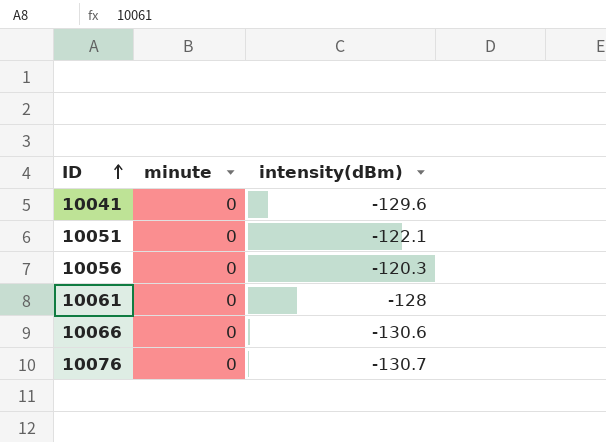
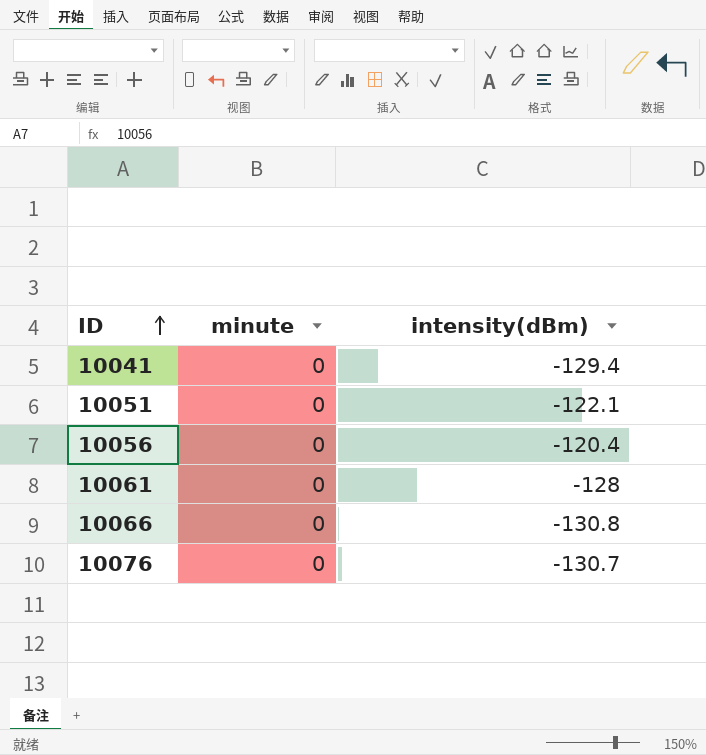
10041 | intensity(dBm): -129.6 -> -129.4
10056 | intensity(dBm): -120.3 -> -120.4
10066 | intensity(dBm): -130.6 -> -130.8

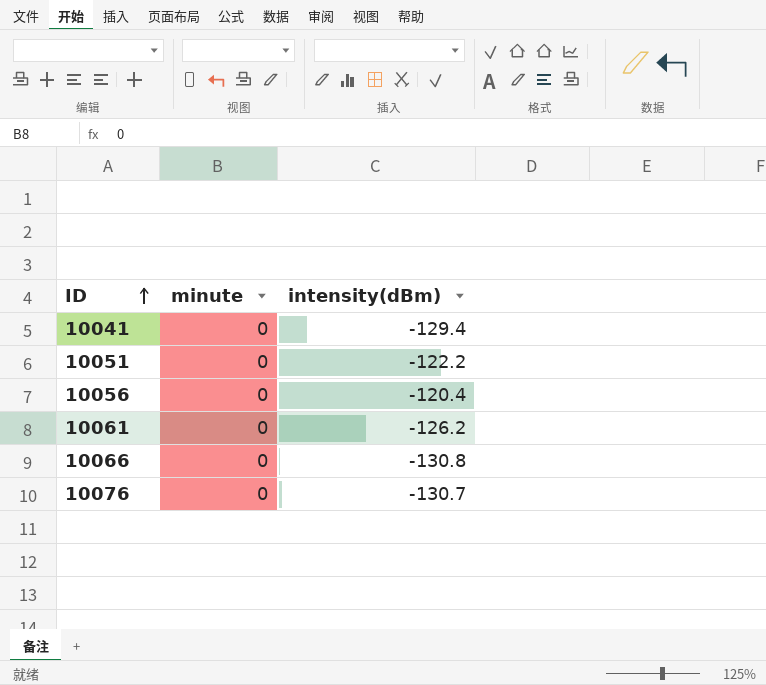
10051 | intensity(dBm): -122.1 -> -122.2
10061 | intensity(dBm): -128 -> -126.2

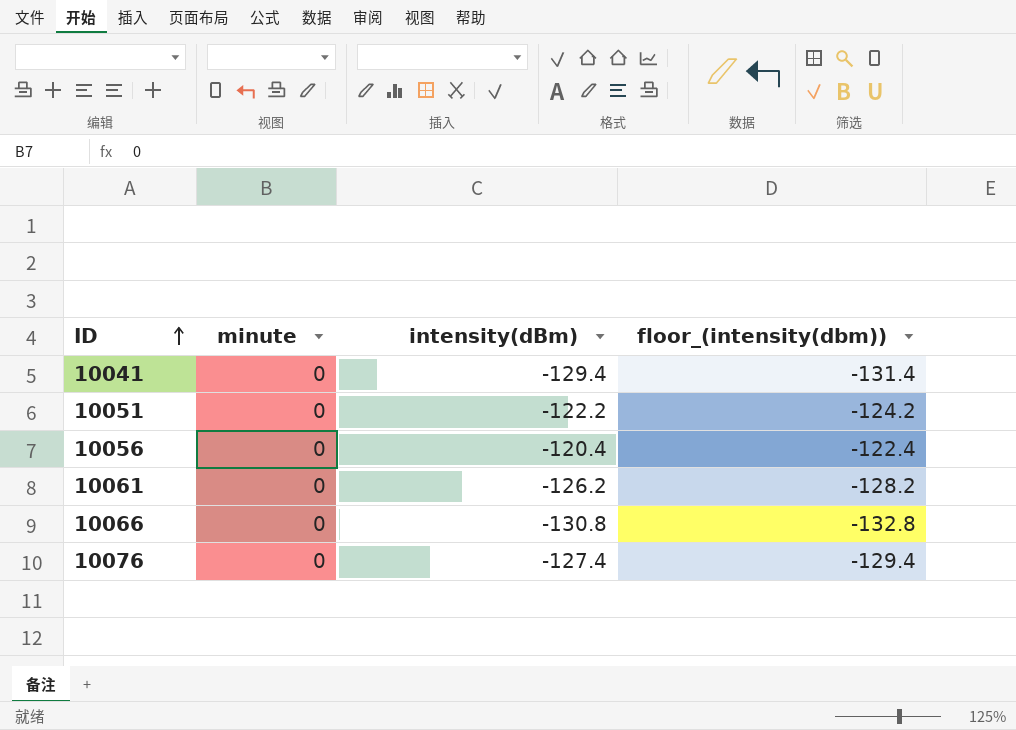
column floor_(intensity(dbm)) | formula: none -> [intensity(dBm)] - 2
10076 | intensity(dBm): -130.7 -> -127.4

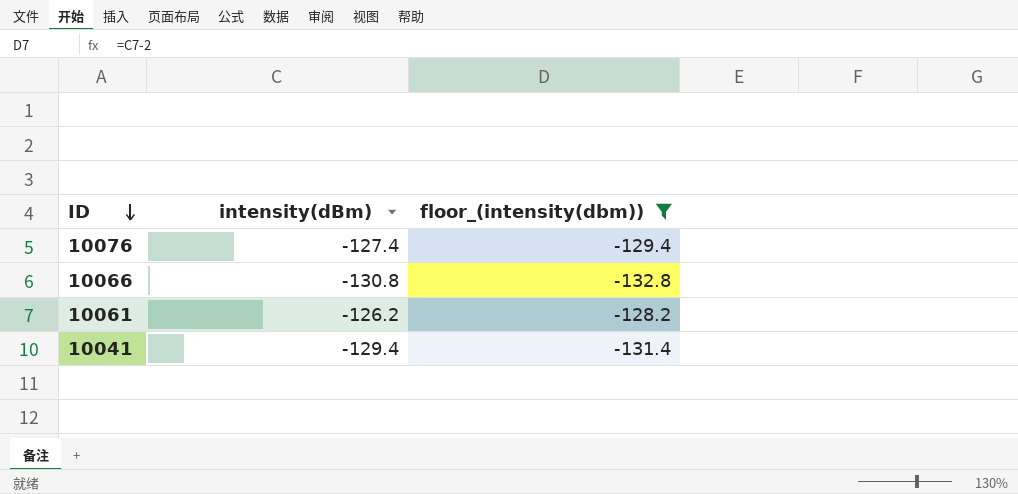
filter: none -> floor_(intensity(dbm)) <= -128.2
row order: ID ascending -> ID descending
column minute | position: 2 -> none

